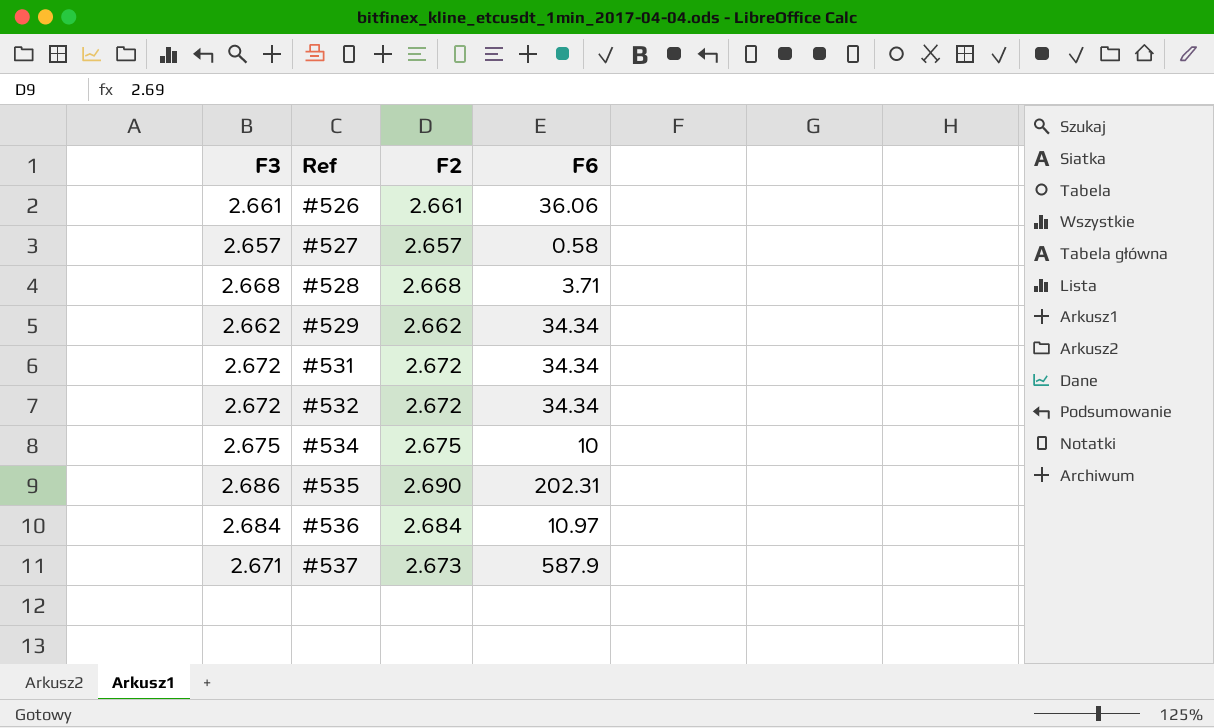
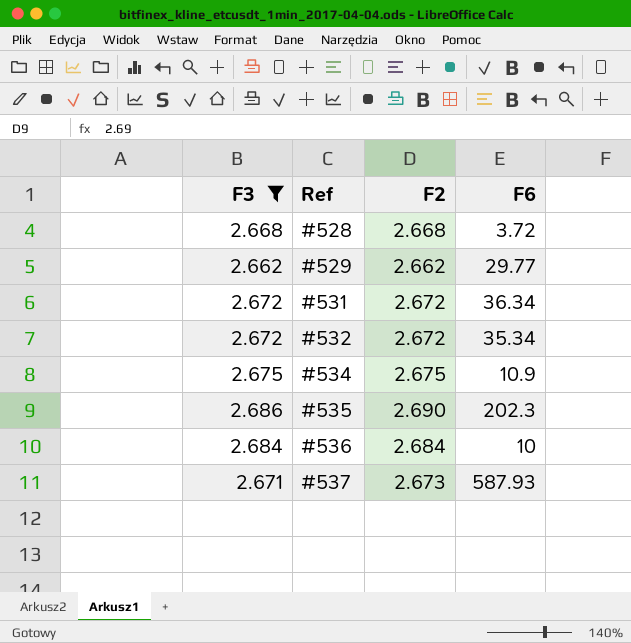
filter: none -> F3 >= 2.662
#528 | F6: 3.71 -> 3.72
#529 | F6: 34.34 -> 29.77
#531 | F6: 34.34 -> 36.34
#532 | F6: 34.34 -> 35.34
#534 | F6: 10 -> 10.9
#535 | F6: 202.31 -> 202.3
#536 | F6: 10.97 -> 10
#537 | F6: 587.9 -> 587.93

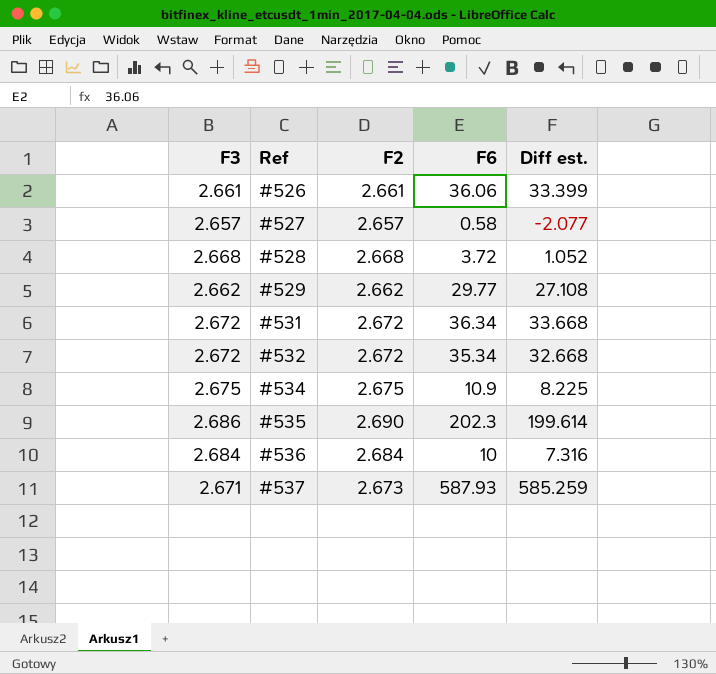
filter: F3 >= 2.662 -> none
column Diff est. | formula: none -> [F6] - [F3]

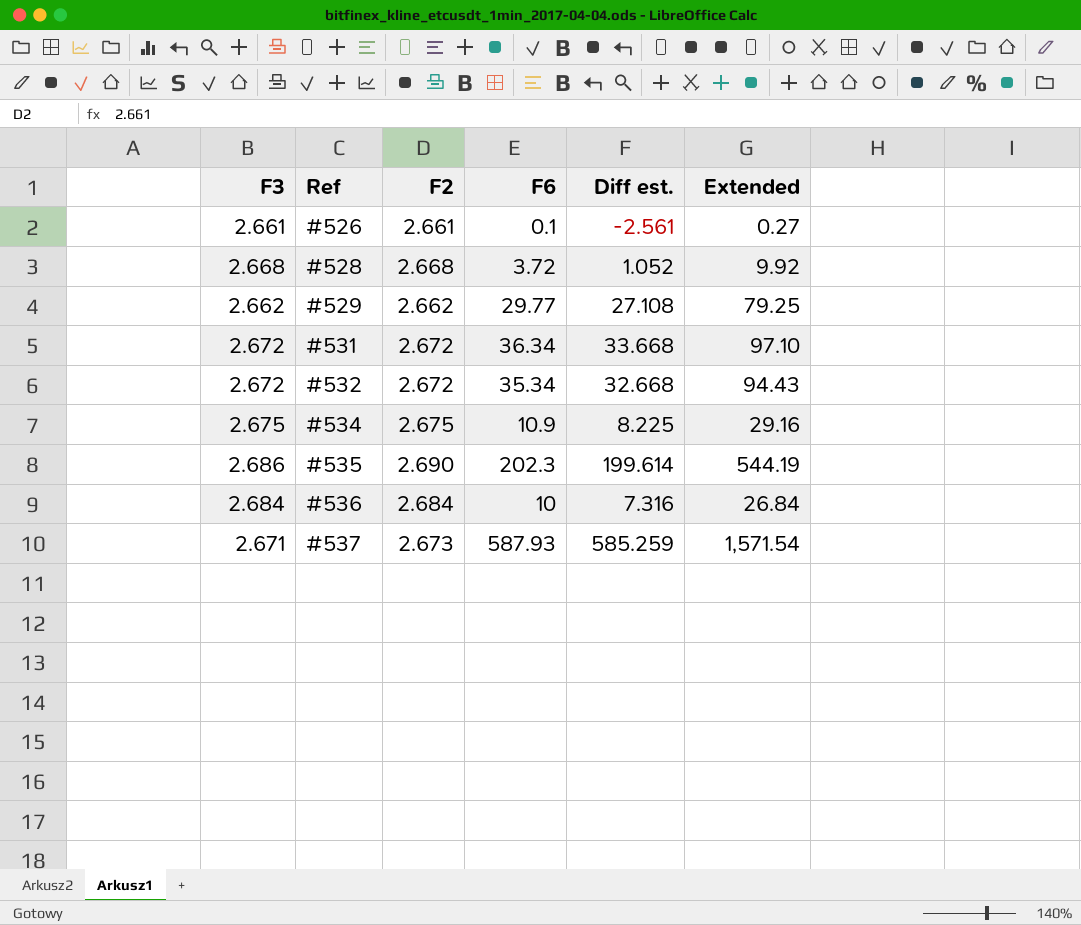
column Extended | formula: none -> [F2] * [F6]
row #527: 2.657 | 2.657 | 0.58 | -2.077 -> none
#526 | F6: 36.06 -> 0.1
#526 | Diff est.: 33.399 -> -2.561

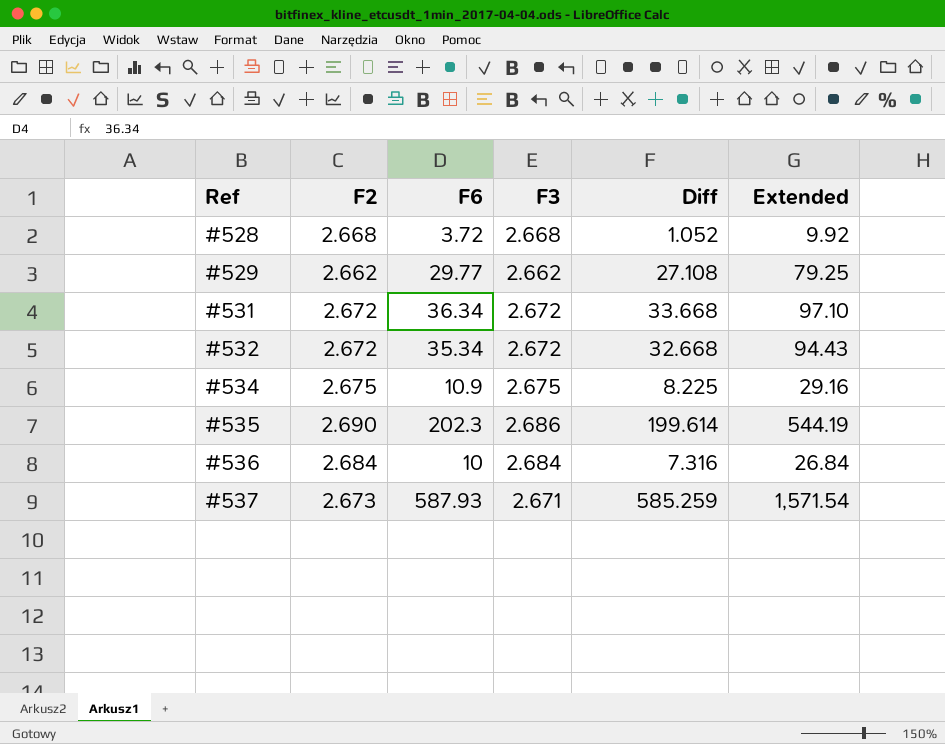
column F3 | position: 1 -> 4
column name: Diff est. -> Diff
row #526: 2.661 | 2.661 | 0.1 | -2.561 | 0.27 -> none

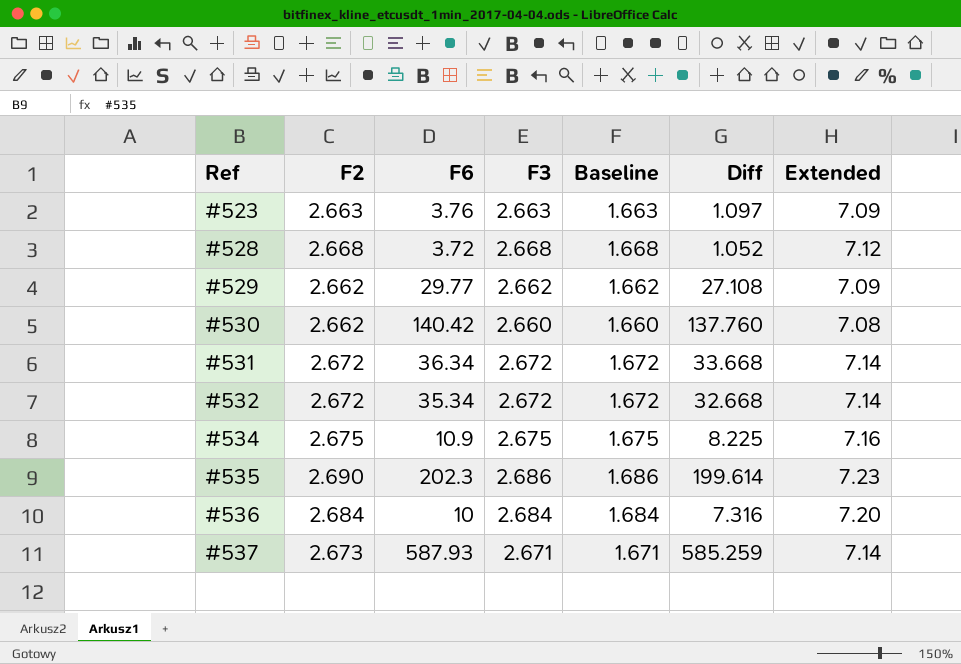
column Baseline | formula: none -> [F3] - 1
column Extended | formula: [F2] * [F6] -> [F2] * [F3]
row #523: none -> 2.663 | 3.76 | 2.663 | 1.663 | 1.097 | 7.09
row #530: none -> 2.662 | 140.42 | 2.660 | 1.660 | 137.760 | 7.08

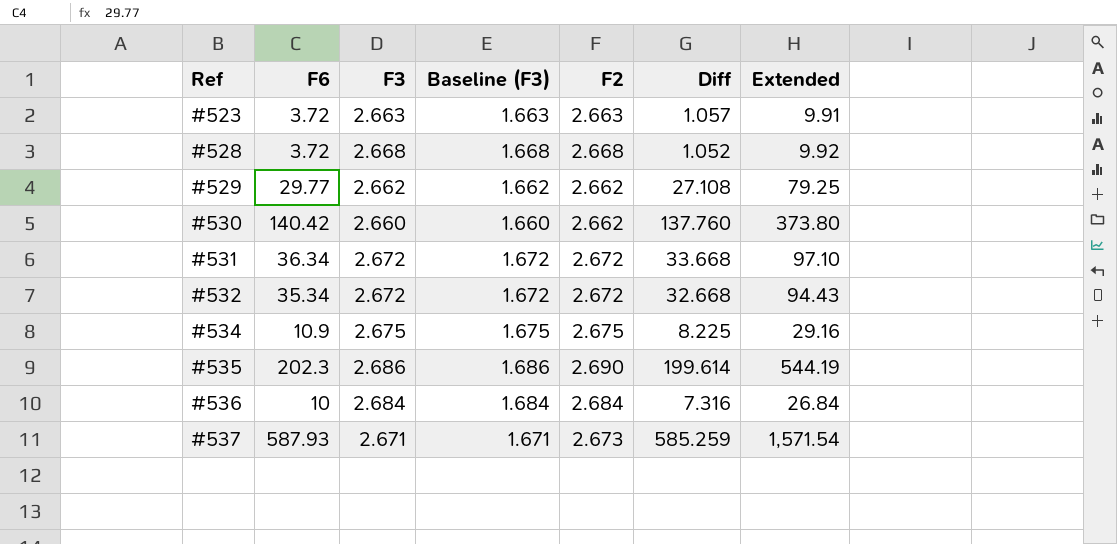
column name: Baseline -> Baseline (F3)
column F2 | position: 2 -> 5
column Extended | formula: [F2] * [F3] -> [F6] * [F2]
#523 | F6: 3.76 -> 3.72
#523 | Diff: 1.097 -> 1.057

